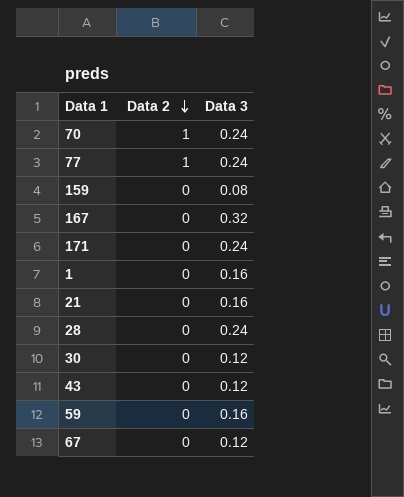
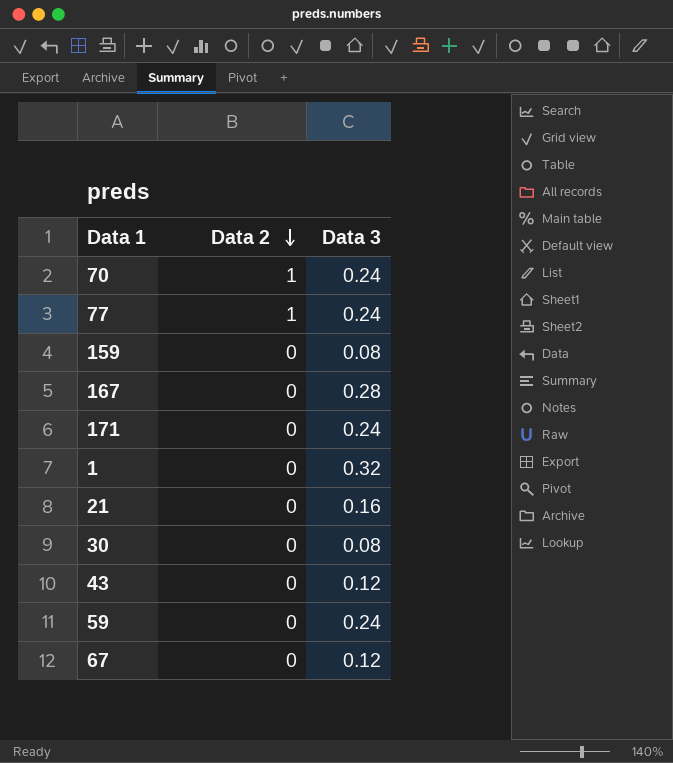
row 28: 0 | 0.24 -> none
167 | Data 3: 0.32 -> 0.28
1 | Data 3: 0.16 -> 0.32
30 | Data 3: 0.12 -> 0.08
59 | Data 3: 0.16 -> 0.24

